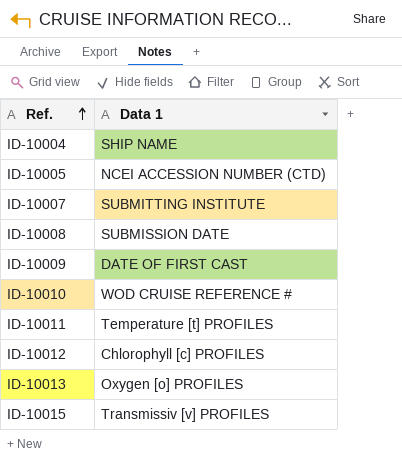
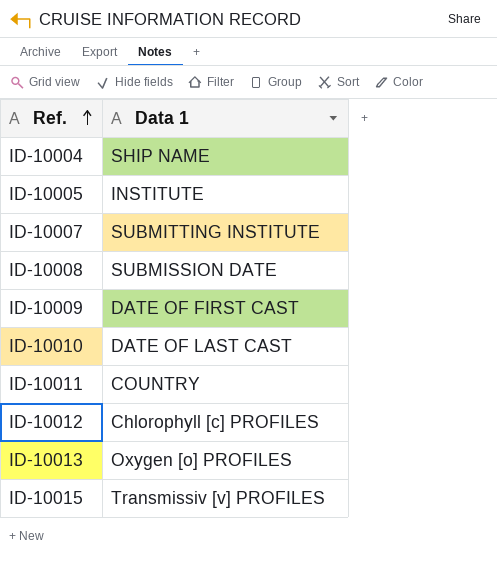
ID-10005 | Data 1: NCEI ACCESSION NUMBER (CTD) -> INSTITUTE
ID-10010 | Data 1: WOD CRUISE REFERENCE # -> DATE OF LAST CAST
ID-10011 | Data 1: Temperature [t] PROFILES -> COUNTRY

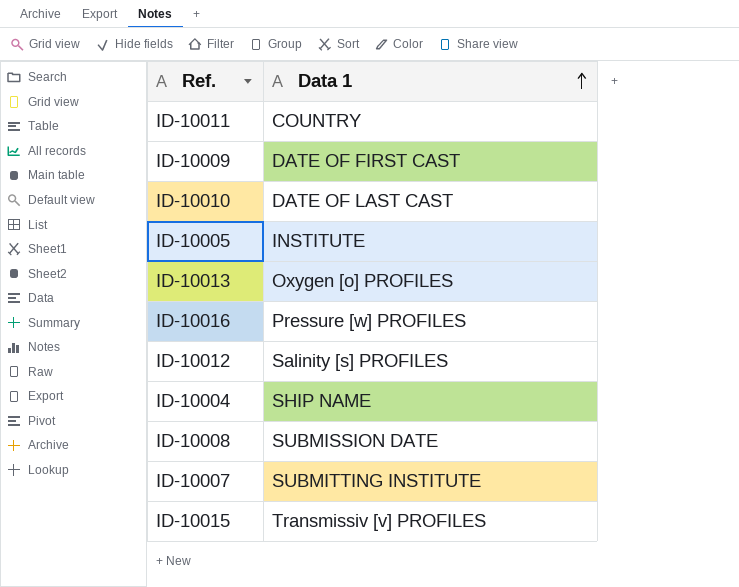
row order: Ref. ascending -> Data 1 ascending
row ID-10016: none -> Pressure [w] PROFILES
ID-10012 | Data 1: Chlorophyll [c] PROFILES -> Salinity [s] PROFILES

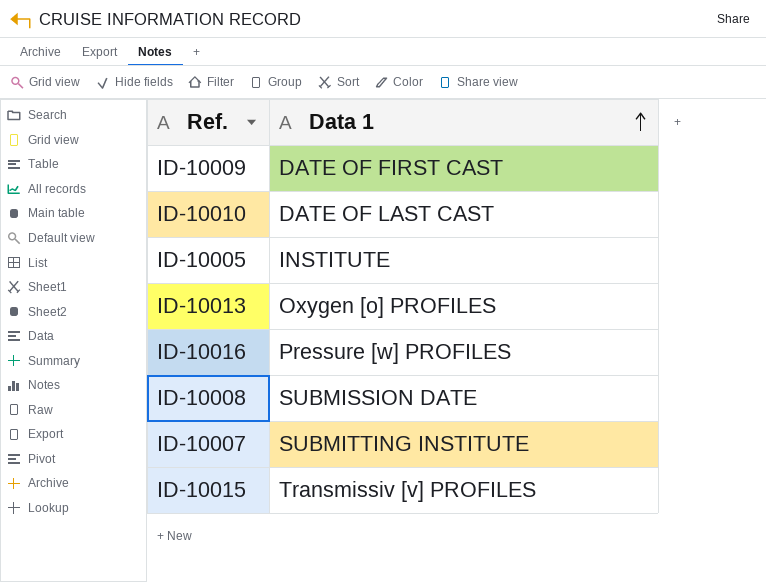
row ID-10011: COUNTRY -> none
row ID-10012: Salinity [s] PROFILES -> none
row ID-10004: SHIP NAME -> none

